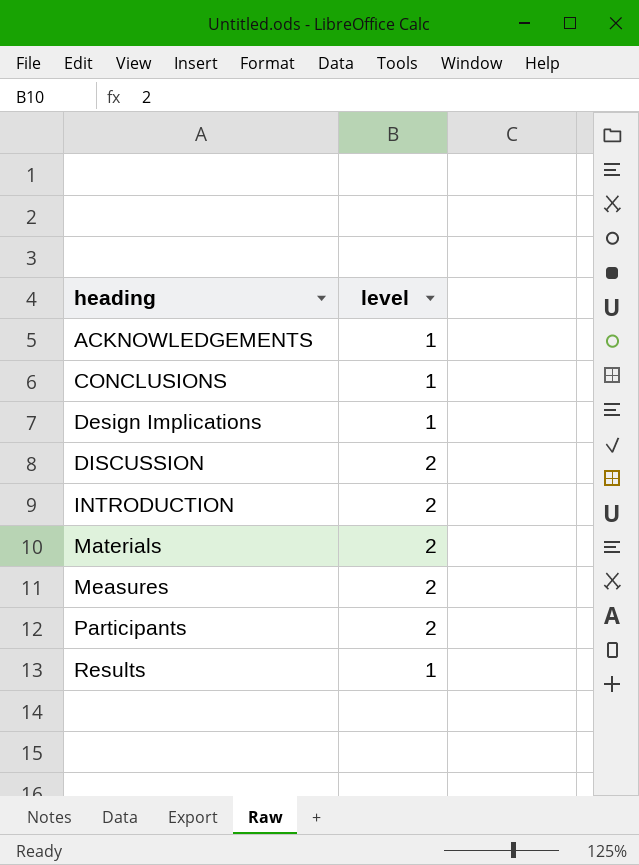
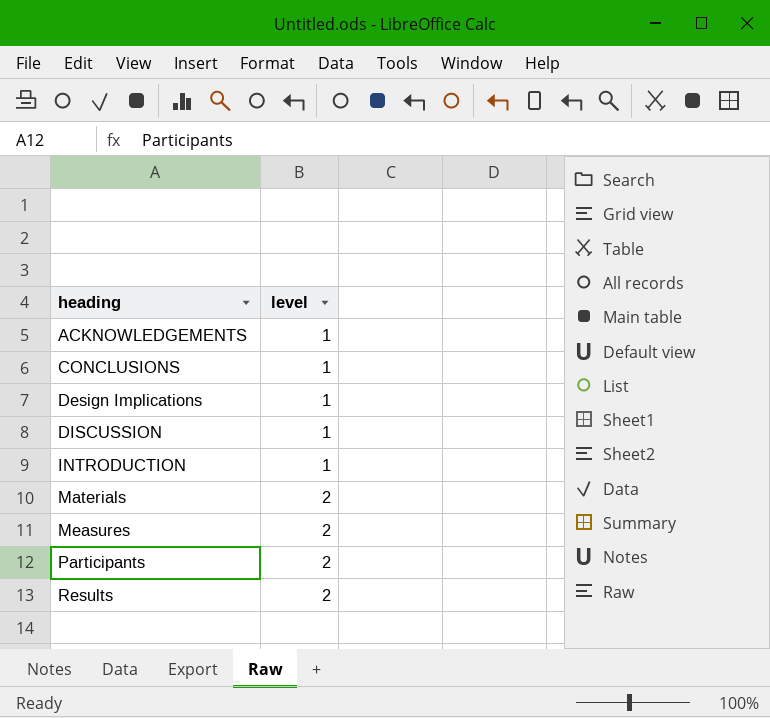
DISCUSSION | level: 2 -> 1
INTRODUCTION | level: 2 -> 1
Results | level: 1 -> 2

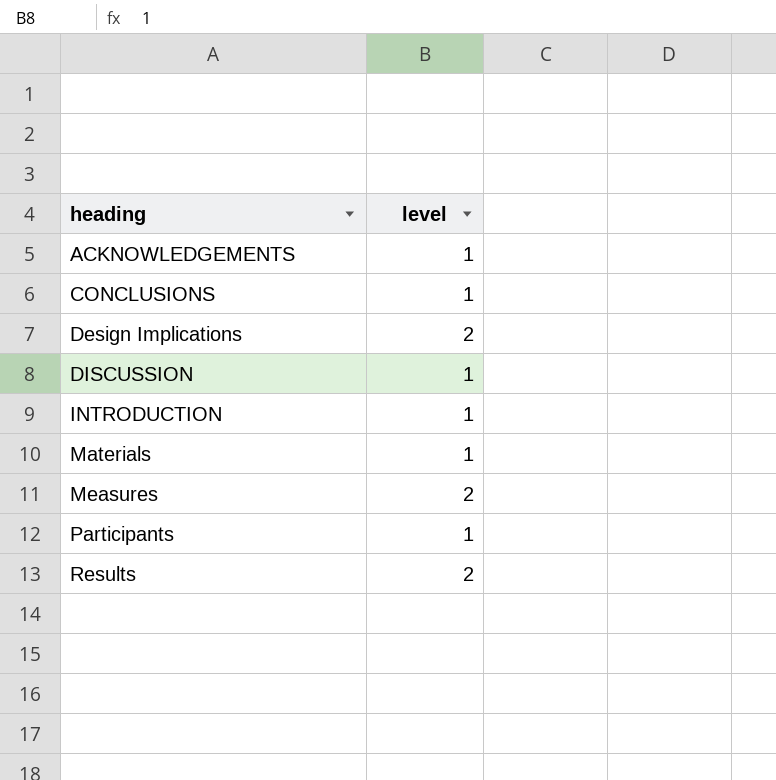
Design Implications | level: 1 -> 2
Materials | level: 2 -> 1
Participants | level: 2 -> 1

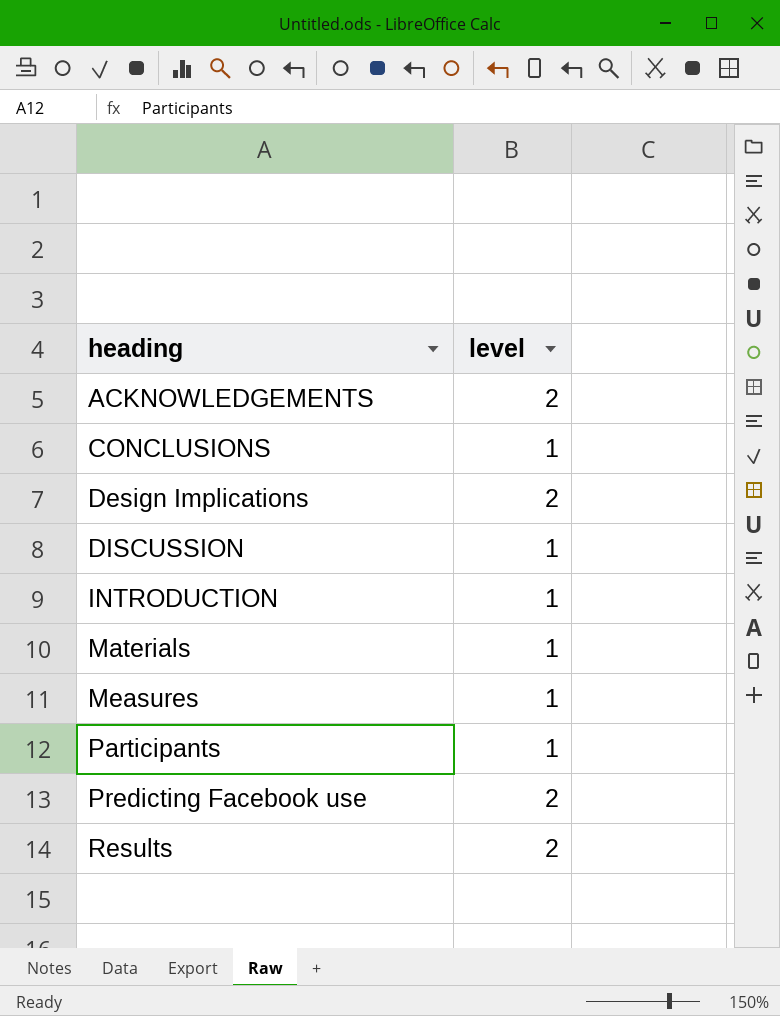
ACKNOWLEDGEMENTS | level: 1 -> 2
Measures | level: 2 -> 1
row Predicting Facebook use: none -> 2

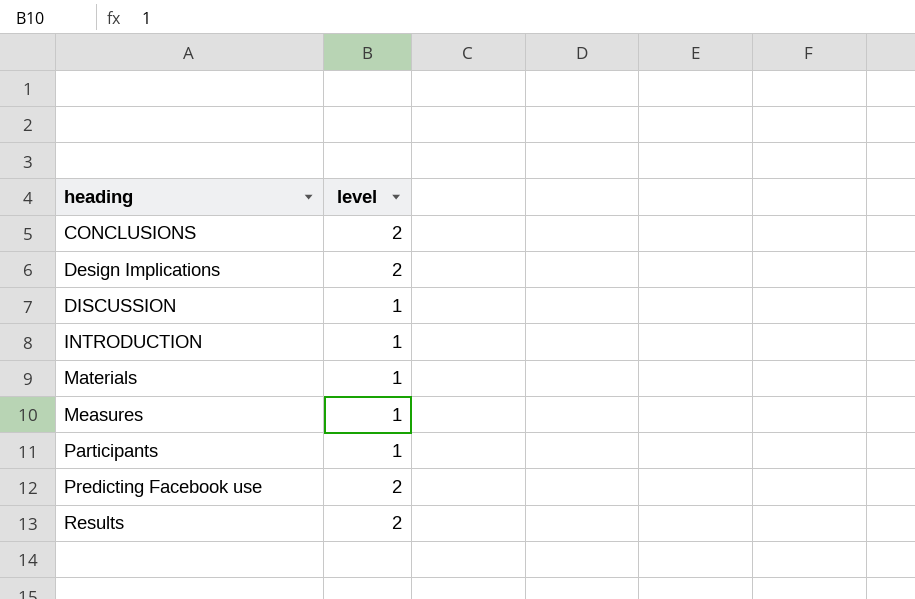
row ACKNOWLEDGEMENTS: 2 -> none
CONCLUSIONS | level: 1 -> 2

